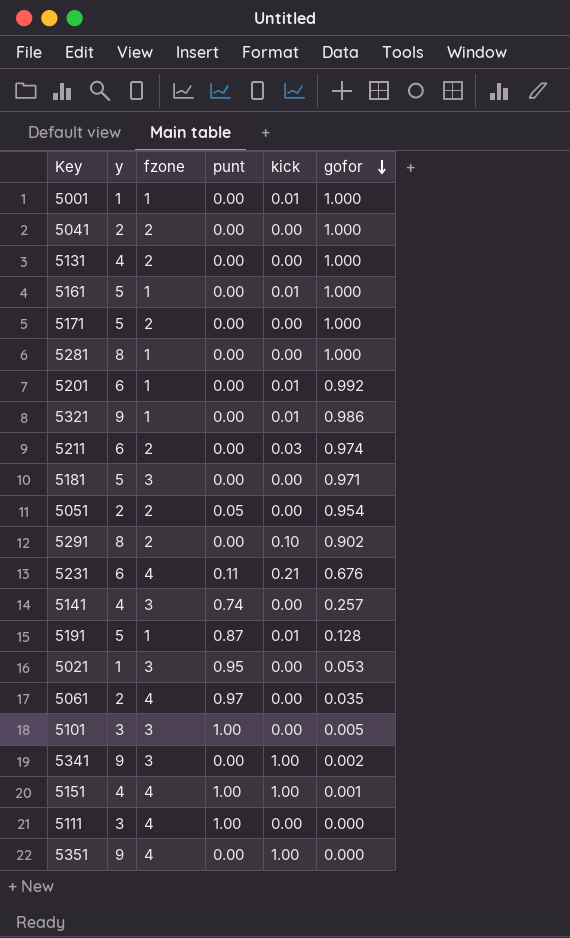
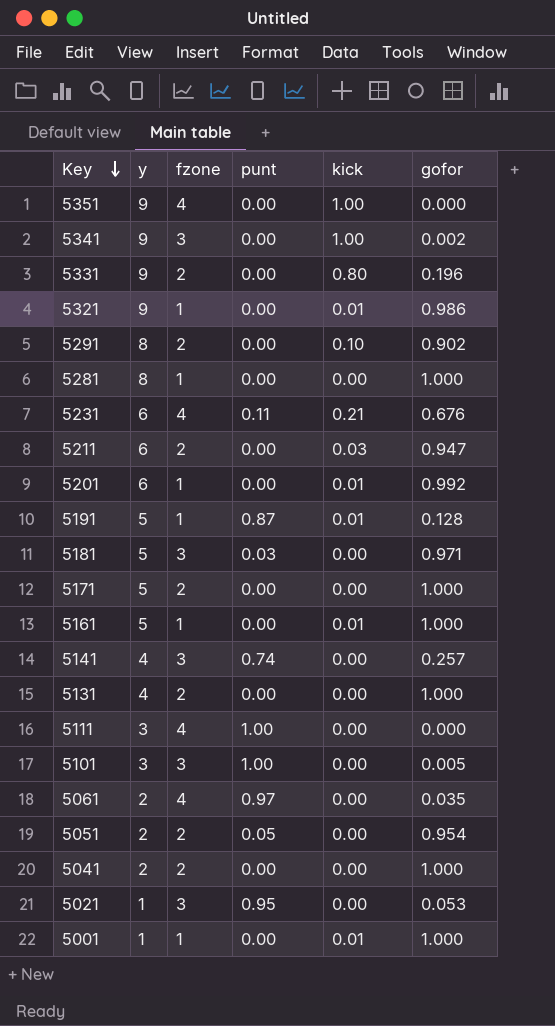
row order: gofor descending -> Key descending
row 5151: 4 | 4 | 1.00 | 1.00 | 0.001 -> none
row 5331: none -> 9 | 2 | 0.00 | 0.80 | 0.196
5211 | gofor: 0.974 -> 0.947
5181 | punt: 0.00 -> 0.03

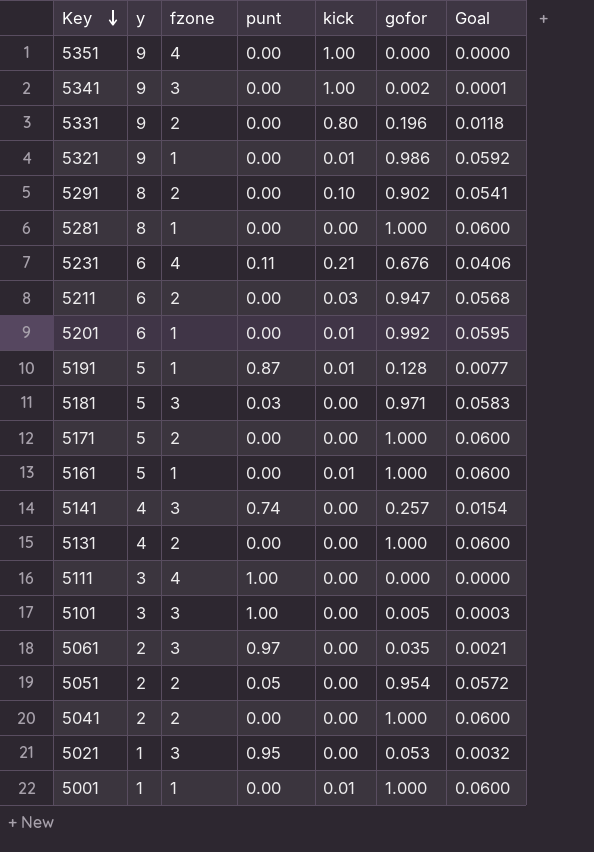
column Goal | formula: none -> [gofor] * 0.06
5061 | fzone: 4 -> 3

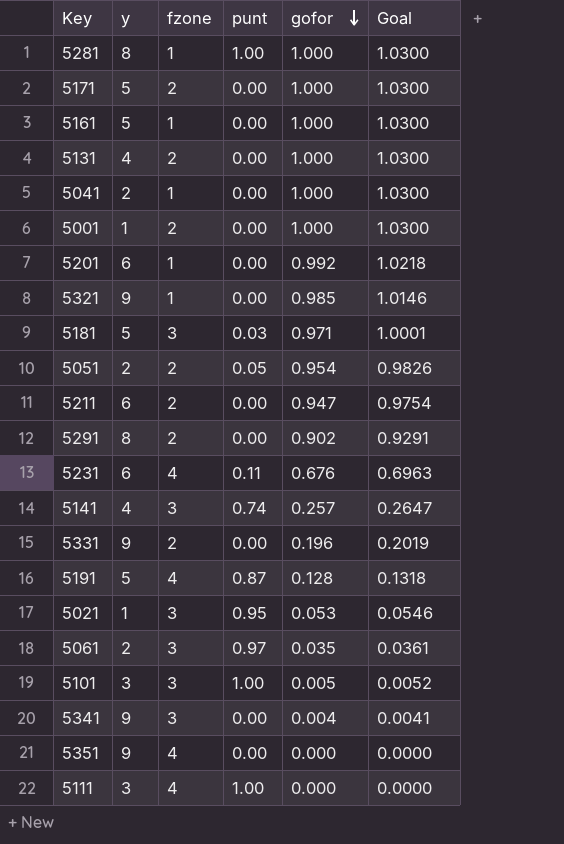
row order: Key descending -> gofor descending
column kick | position: 5 -> none
column Goal | formula: [gofor] * 0.06 -> [gofor] * 1.03
5281 | punt: 0.00 -> 1.00
5041 | fzone: 2 -> 1
5001 | fzone: 1 -> 2
5321 | gofor: 0.986 -> 0.985
5191 | fzone: 1 -> 4
5341 | gofor: 0.002 -> 0.004

